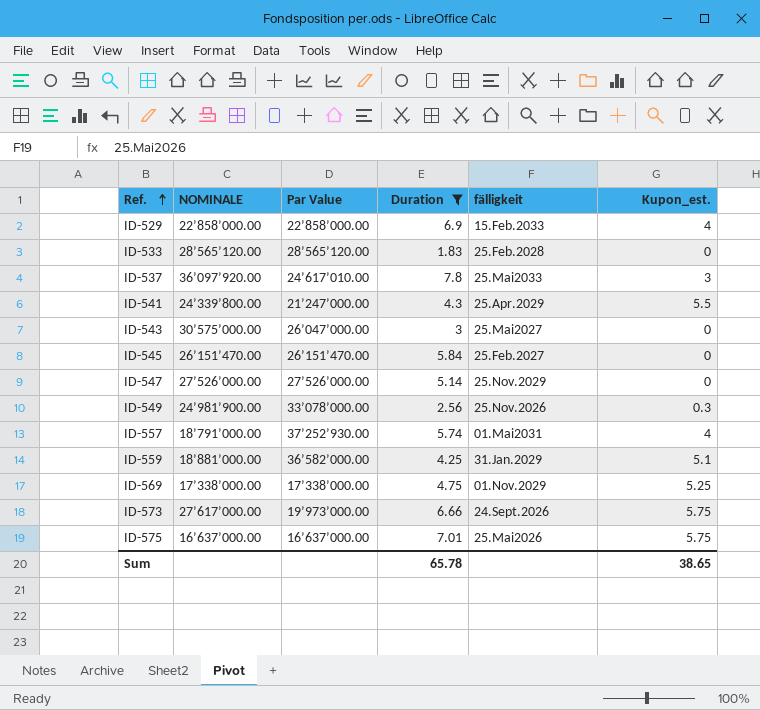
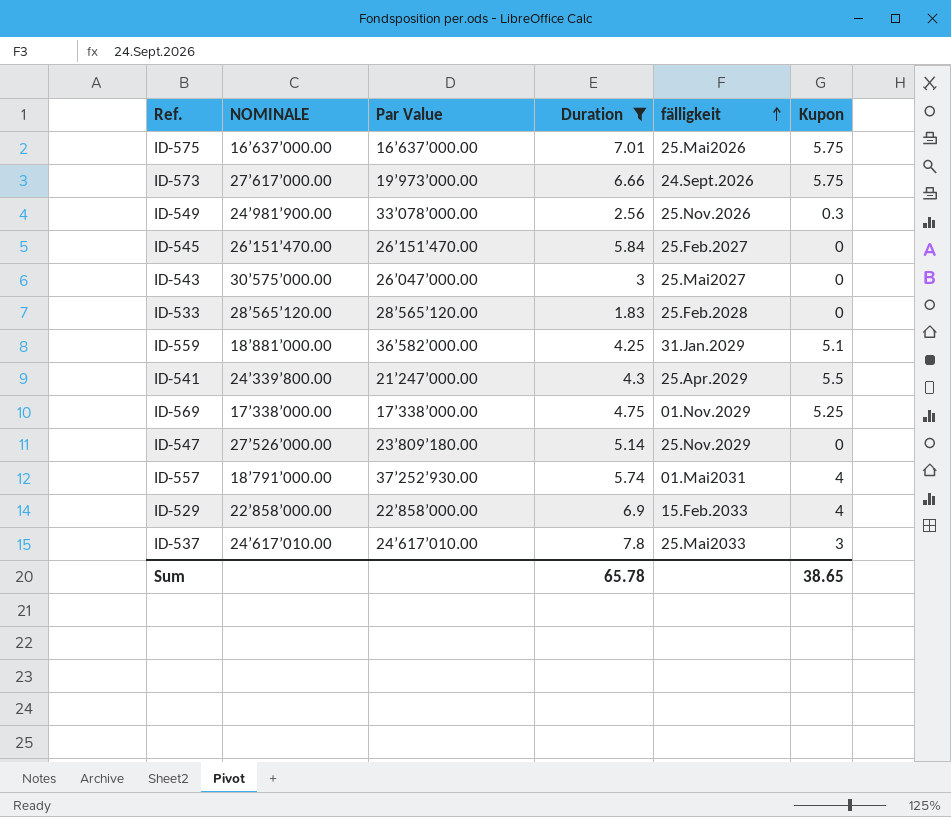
row order: Ref. ascending -> fälligkeit ascending
column name: Kupon_est. -> Kupon
ID-547 | Par Value: 27’526’000.00 -> 23’809’180.00
ID-537 | NOMINALE: 36’097’920.00 -> 24’617’010.00

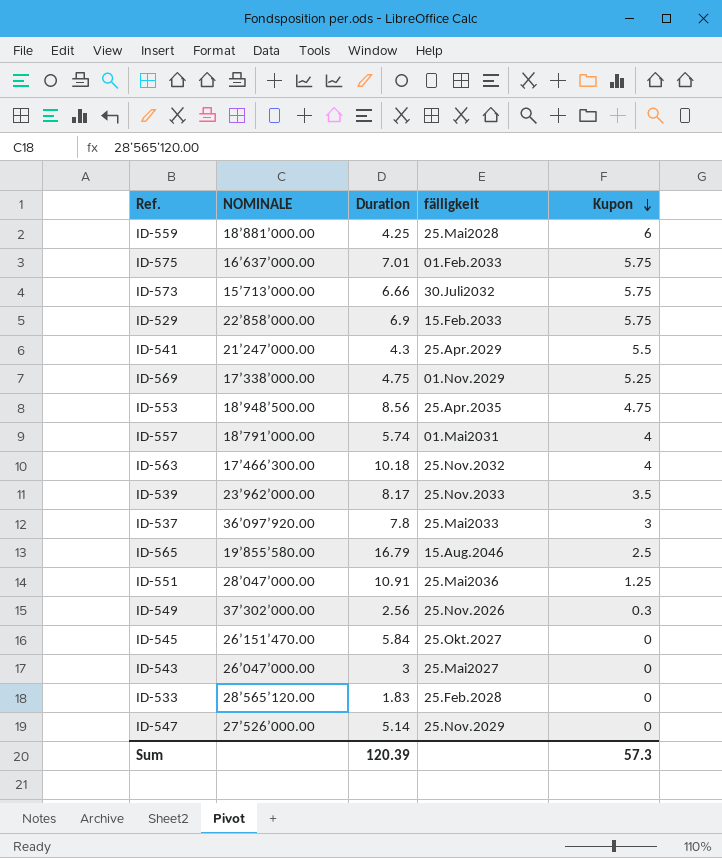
filter: Duration <= 7.8 -> none
row order: fälligkeit ascending -> Kupon descending
column Par Value | position: 3 -> none
ID-559 | fälligkeit: 31.Jan.2029 -> 25.Mai2028
ID-559 | Kupon: 5.1 -> 6
ID-575 | fälligkeit: 25.Mai2026 -> 01.Feb.2033
ID-573 | NOMINALE: 27’617’000.00 -> 15’713’000.00
ID-573 | fälligkeit: 24.Sept.2026 -> 30.Juli2032
ID-529 | Kupon: 4 -> 5.75
ID-541 | NOMINALE: 24’339’800.00 -> 21’247’000.00
ID-537 | NOMINALE: 24’617’010.00 -> 36’097’920.00
ID-549 | NOMINALE: 24’981’900.00 -> 37’302’000.00
ID-545 | fälligkeit: 25.Feb.2027 -> 25.Okt.2027
ID-543 | NOMINALE: 30’575’000.00 -> 26’047’000.00
Sum | Duration: 65.78 -> 120.39
Sum | Kupon: 38.65 -> 57.3

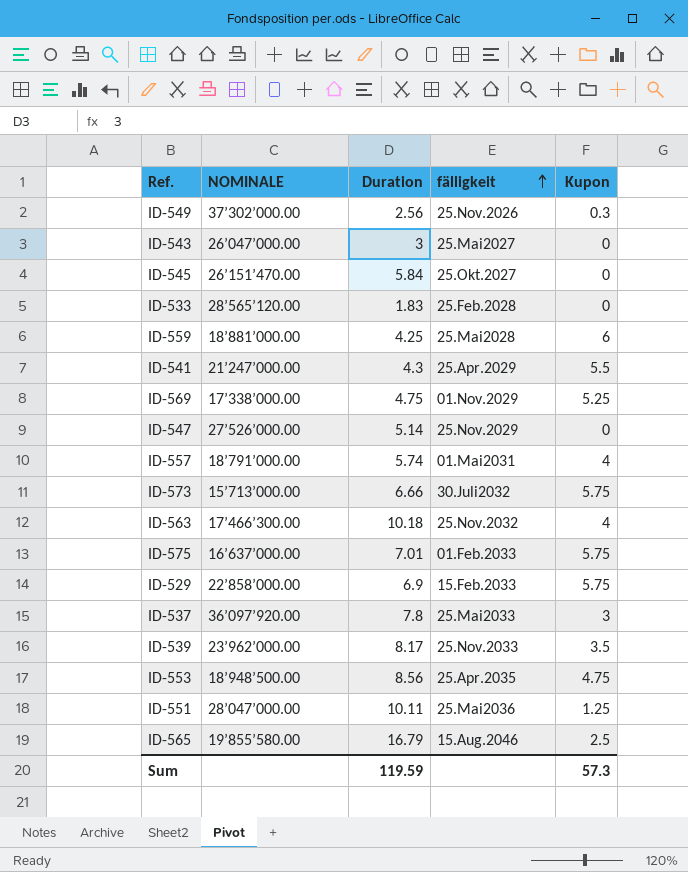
row order: Kupon descending -> fälligkeit ascending
ID-551 | Duration: 10.91 -> 10.11
Sum | Duration: 120.39 -> 119.59

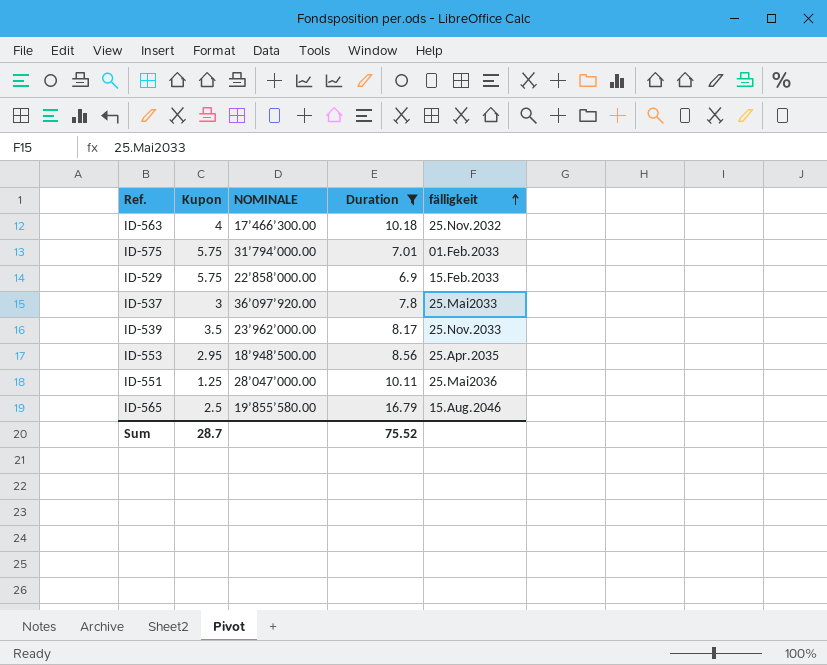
filter: none -> Duration >= 6.9
column Kupon | position: 5 -> 2
ID-575 | NOMINALE: 16’637’000.00 -> 31’794’000.00
ID-553 | Kupon: 4.75 -> 2.95
Sum | Kupon: 57.3 -> 28.7
Sum | Duration: 119.59 -> 75.52

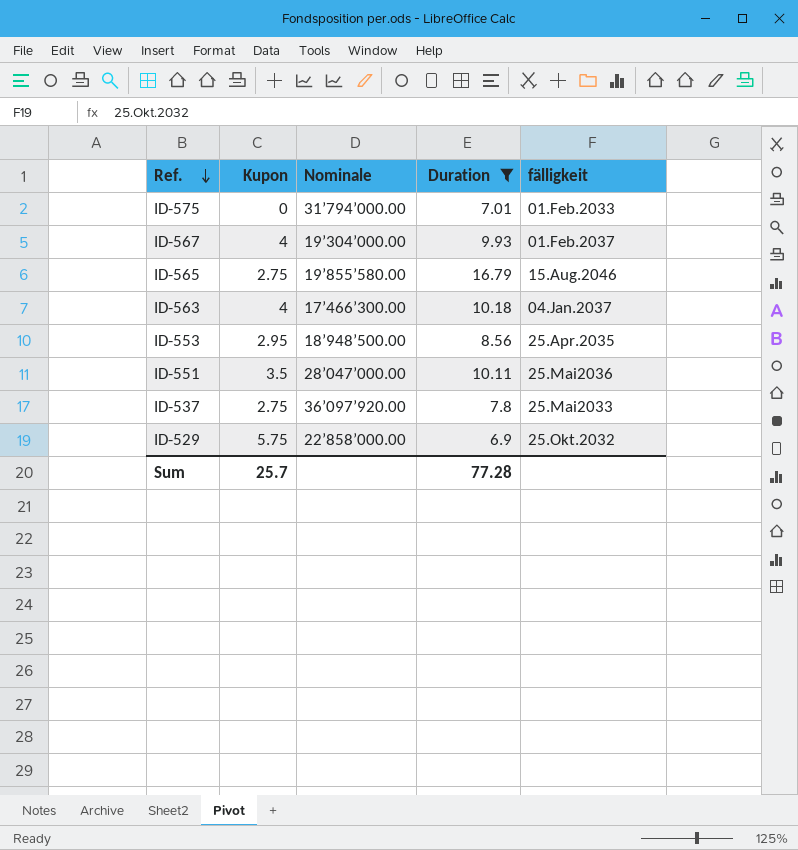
row order: fälligkeit ascending -> Ref. descending
column name: NOMINALE -> Nominale
row ID-539: 3.5 | 23’962’000.00 | 8.17 | 25.Nov.2033 -> none
ID-575 | Kupon: 5.75 -> 0
row ID-567: none -> 4 | 19’304’000.00 | 9.93 | 01.Feb.2037
ID-565 | Kupon: 2.5 -> 2.75
ID-563 | fälligkeit: 25.Nov.2032 -> 04.Jan.2037
ID-551 | Kupon: 1.25 -> 3.5
ID-537 | Kupon: 3 -> 2.75
ID-529 | fälligkeit: 15.Feb.2033 -> 25.Okt.2032
Sum | Kupon: 28.7 -> 25.7
Sum | Duration: 75.52 -> 77.28

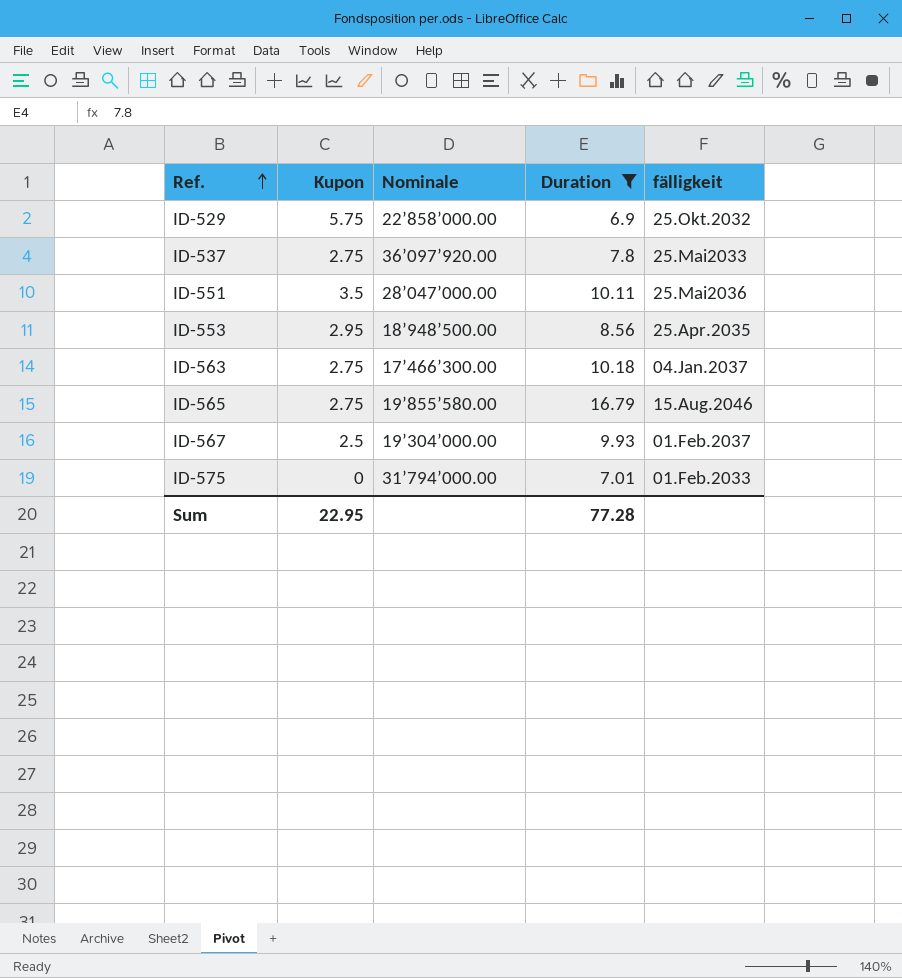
row order: Ref. descending -> Ref. ascending
ID-563 | Kupon: 4 -> 2.75
ID-567 | Kupon: 4 -> 2.5
Sum | Kupon: 25.7 -> 22.95

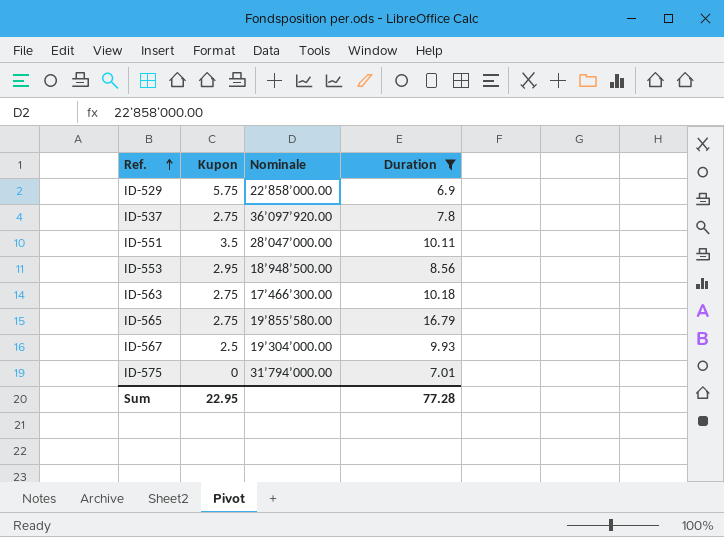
column fälligkeit | position: 5 -> none

